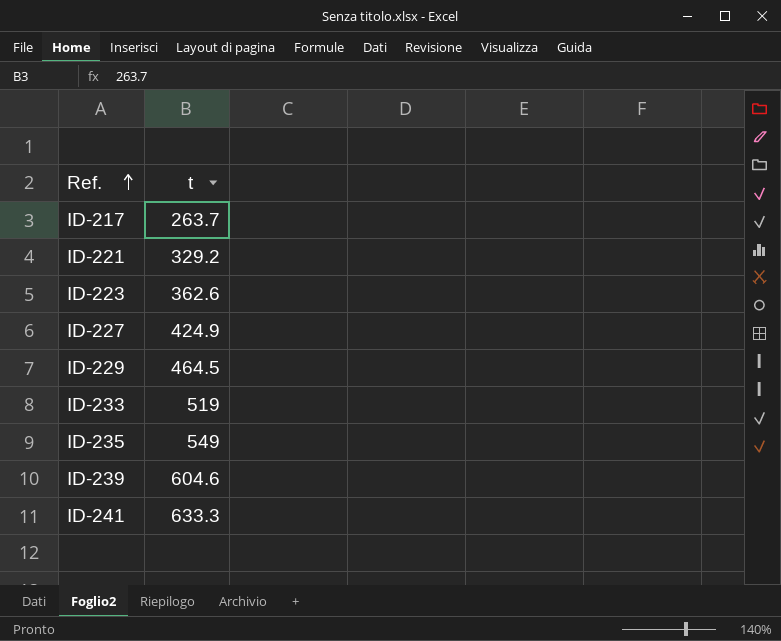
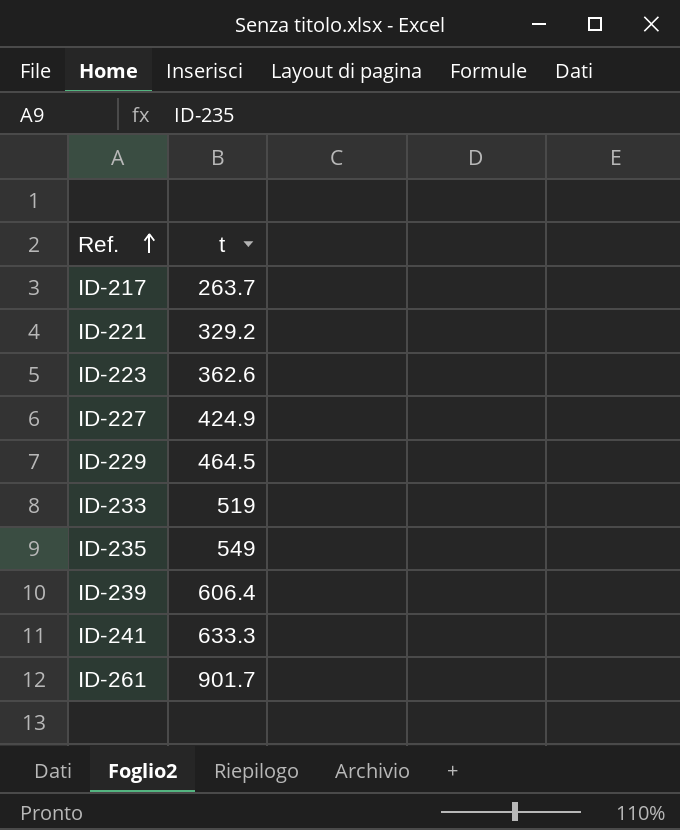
ID-239 | t: 604.6 -> 606.4
row ID-261: none -> 901.7

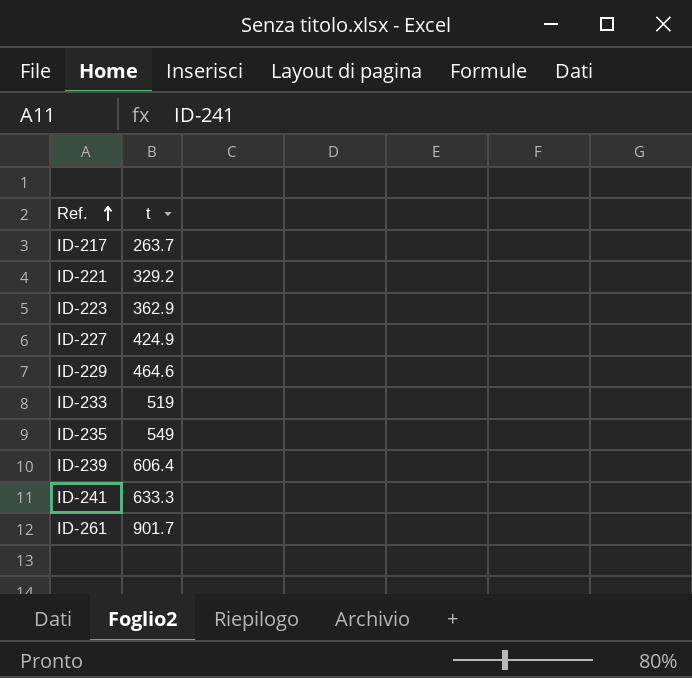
ID-223 | t: 362.6 -> 362.9
ID-229 | t: 464.5 -> 464.6

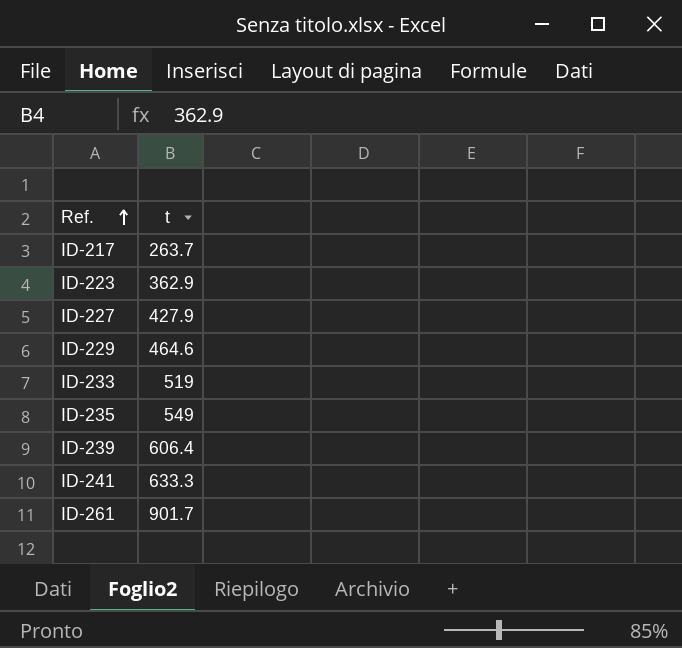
row ID-221: 329.2 -> none
ID-227 | t: 424.9 -> 427.9

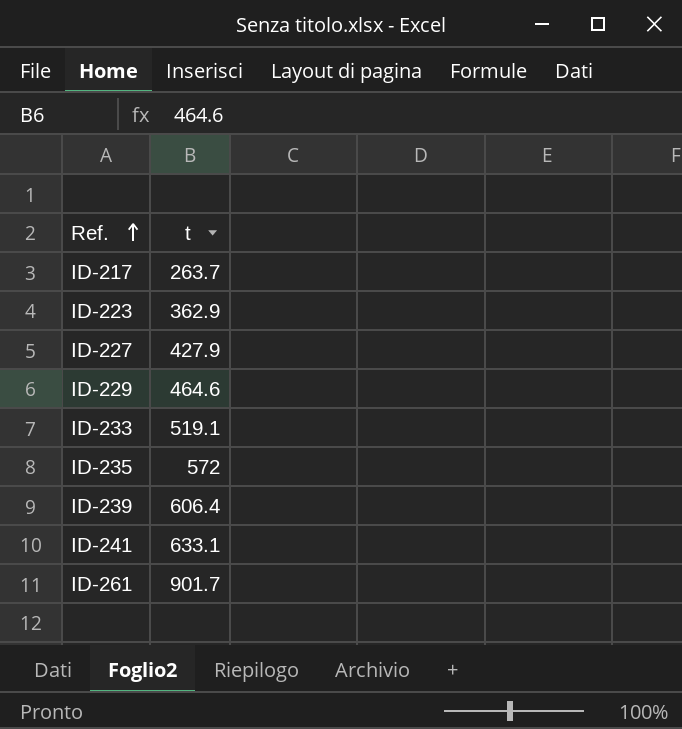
ID-233 | t: 519 -> 519.1
ID-235 | t: 549 -> 572
ID-241 | t: 633.3 -> 633.1

